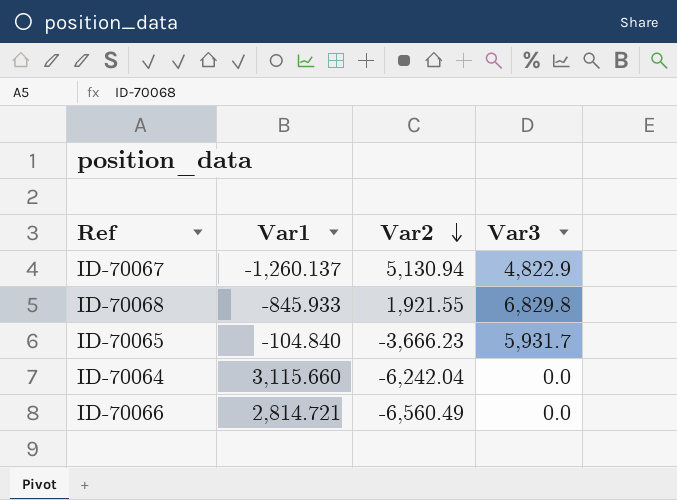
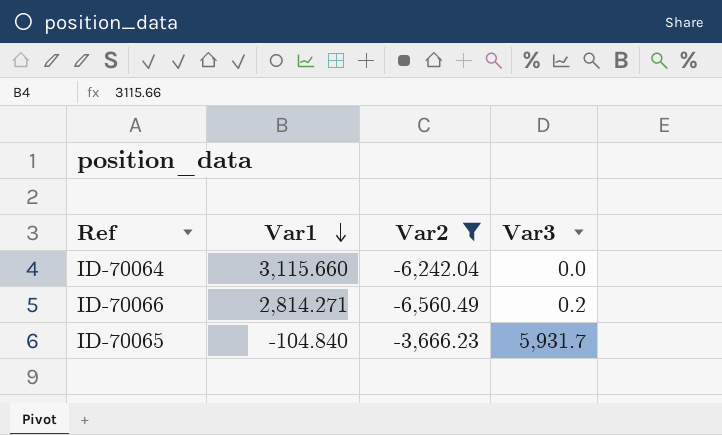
filter: none -> Var2 <= -3,666.23
row order: Var2 descending -> Var1 descending
ID-70066 | Var1: 2,814.721 -> 2,814.271
ID-70066 | Var3: 0.0 -> 0.2

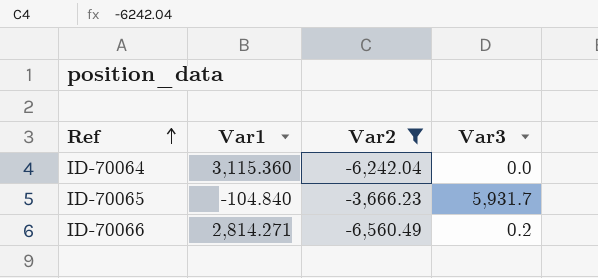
row order: Var1 descending -> Ref ascending
ID-70064 | Var1: 3,115.660 -> 3,115.360

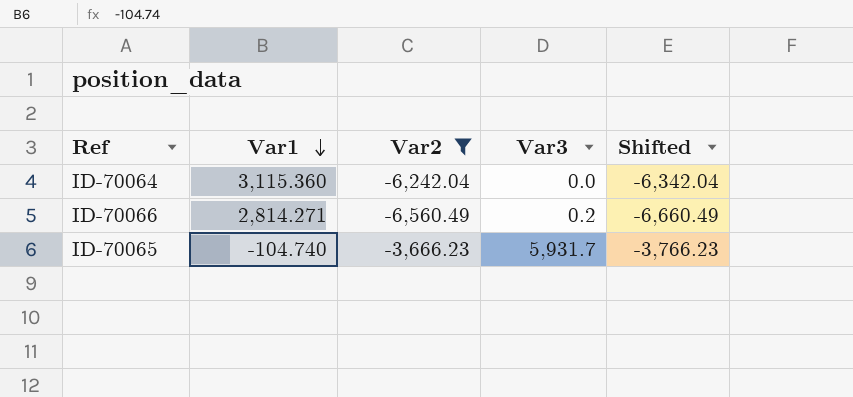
row order: Ref ascending -> Var1 descending
column Shifted | formula: none -> [Var2] - 100
ID-70065 | Var1: -104.840 -> -104.740

